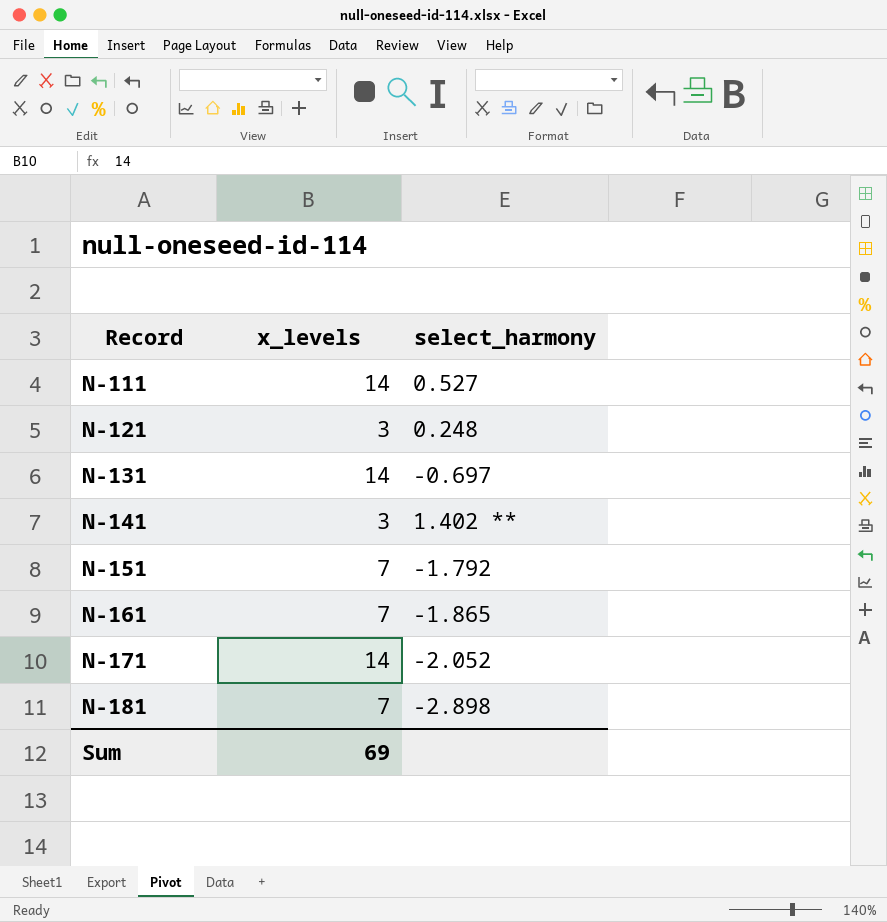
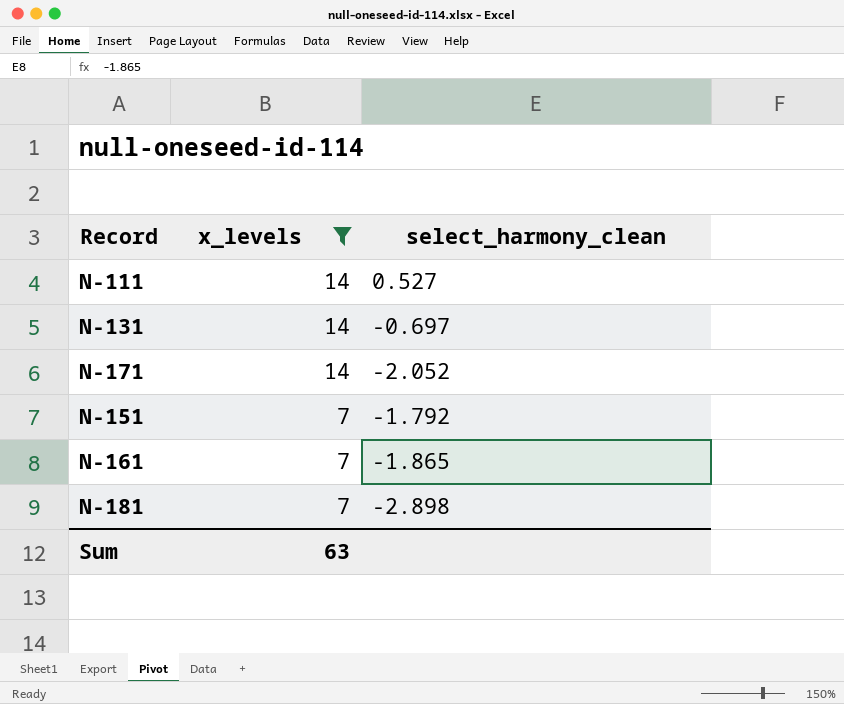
filter: none -> x_levels != 3
row order: Record ascending -> x_levels descending
column name: select_harmony -> select_harmony_clean
Sum | x_levels: 69 -> 63

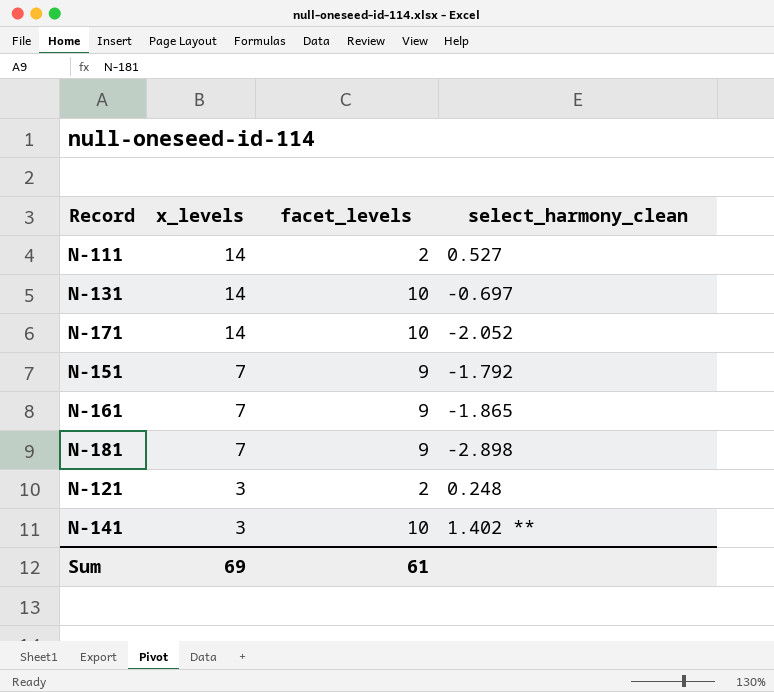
filter: x_levels != 3 -> none
column facet_levels | position: none -> 3
Sum | x_levels: 63 -> 69

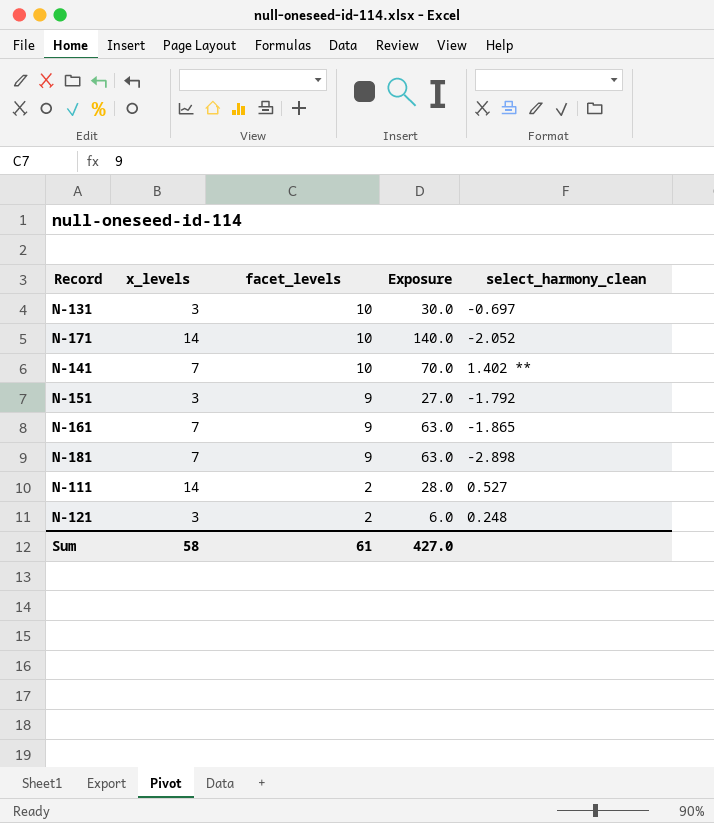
row order: x_levels descending -> facet_levels descending
column Exposure | formula: none -> [x_levels] * [facet_levels]
N-131 | x_levels: 14 -> 3
N-141 | x_levels: 3 -> 7
N-151 | x_levels: 7 -> 3
Sum | x_levels: 69 -> 58

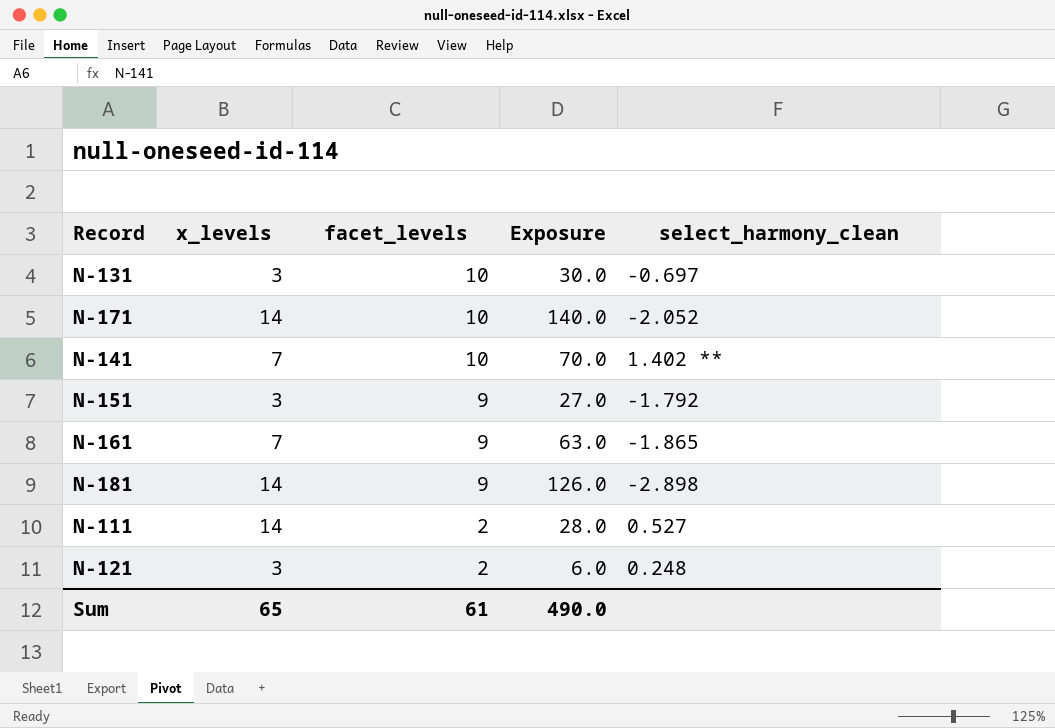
N-181 | x_levels: 7 -> 14
N-181 | Exposure: 63.0 -> 126.0
Sum | x_levels: 58 -> 65
Sum | Exposure: 427.0 -> 490.0

